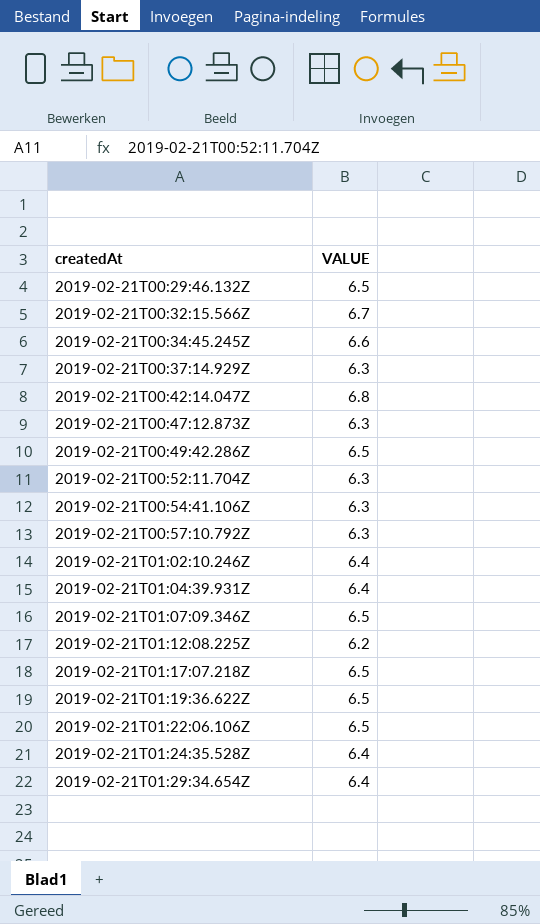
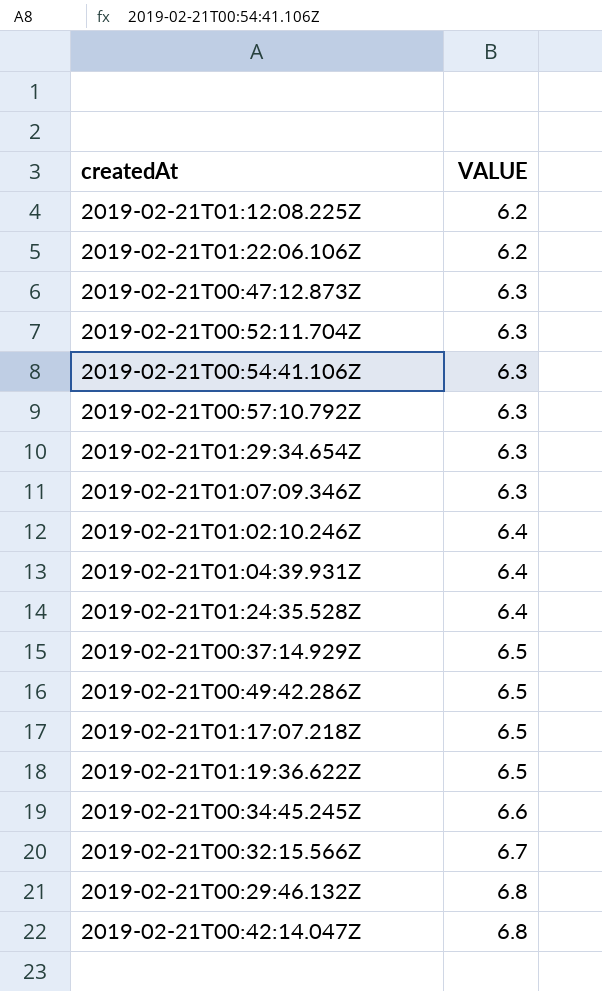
row order: createdAt ascending -> VALUE ascending
2019-02-21T01:22:06.106Z | VALUE: 6.5 -> 6.2
2019-02-21T01:29:34.654Z | VALUE: 6.4 -> 6.3
2019-02-21T01:07:09.346Z | VALUE: 6.5 -> 6.3
2019-02-21T00:37:14.929Z | VALUE: 6.3 -> 6.5
2019-02-21T00:29:46.132Z | VALUE: 6.5 -> 6.8

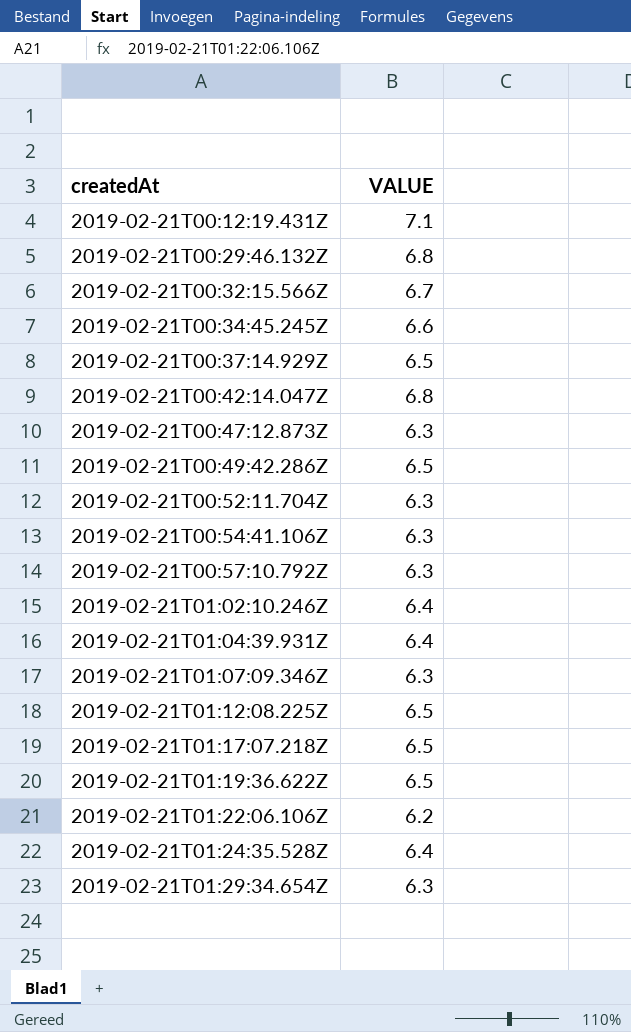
row order: VALUE ascending -> createdAt ascending
row 2019-02-21T00:12:19.431Z: none -> 7.1
2019-02-21T01:12:08.225Z | VALUE: 6.2 -> 6.5

